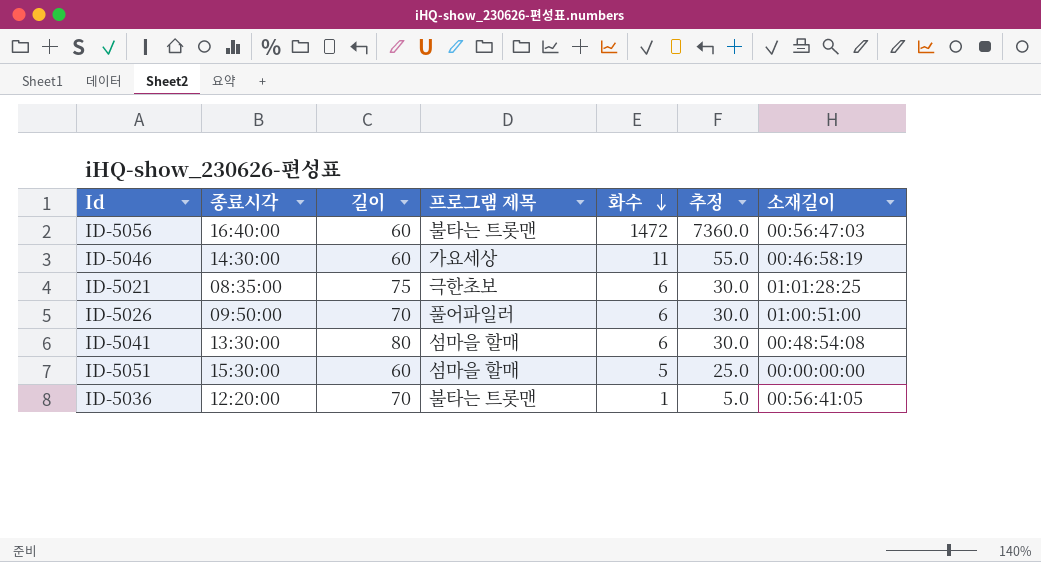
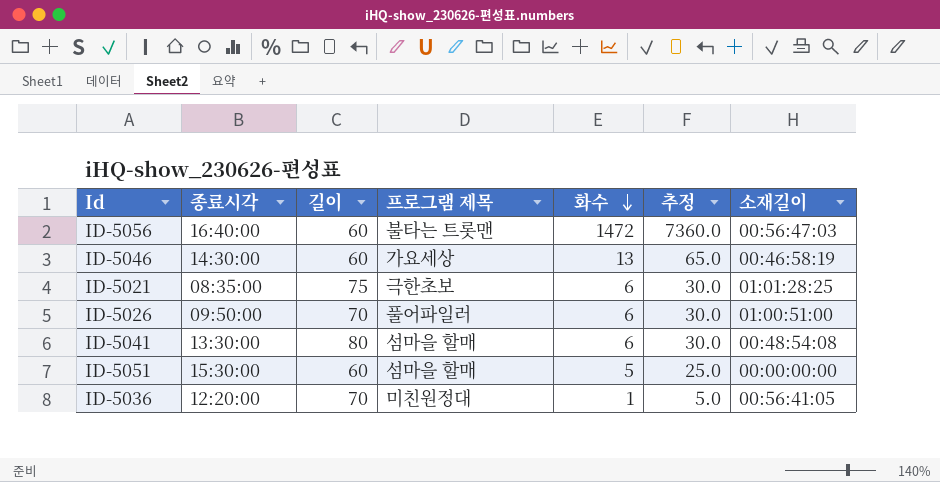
ID-5046 | 화수: 11 -> 13
ID-5046 | 추정: 55.0 -> 65.0
ID-5036 | 프로그램 제목: 불타는 트롯맨 -> 미친원정대

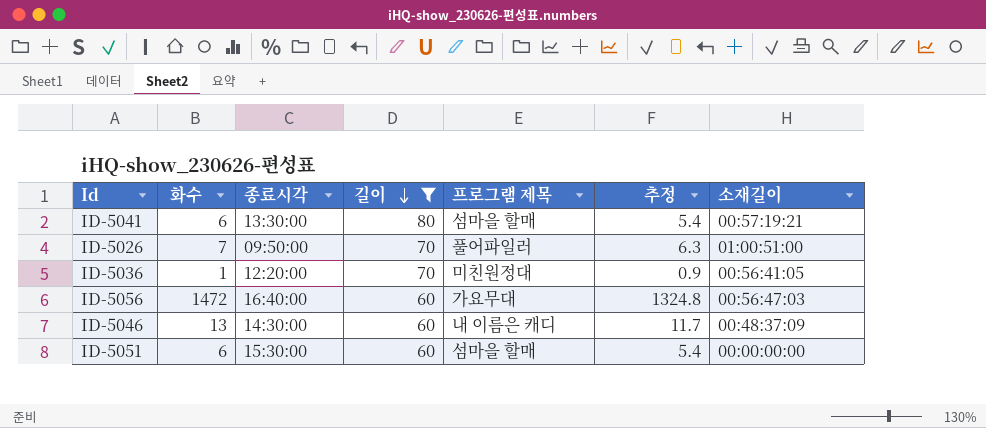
filter: none -> 길이 != 75
row order: 화수 descending -> 길이 descending
column 화수 | position: 5 -> 2
column 추정 | formula: [화수] * 5 -> [화수] * 0.9
ID-5041 | 소재길이: 00:48:54:08 -> 00:57:19:21
ID-5026 | 화수: 6 -> 7
ID-5056 | 프로그램 제목: 불타는 트롯맨 -> 가요무대
ID-5046 | 프로그램 제목: 가요세상 -> 내 이름은 캐디
ID-5046 | 소재길이: 00:46:58:19 -> 00:48:37:09
ID-5051 | 화수: 5 -> 6

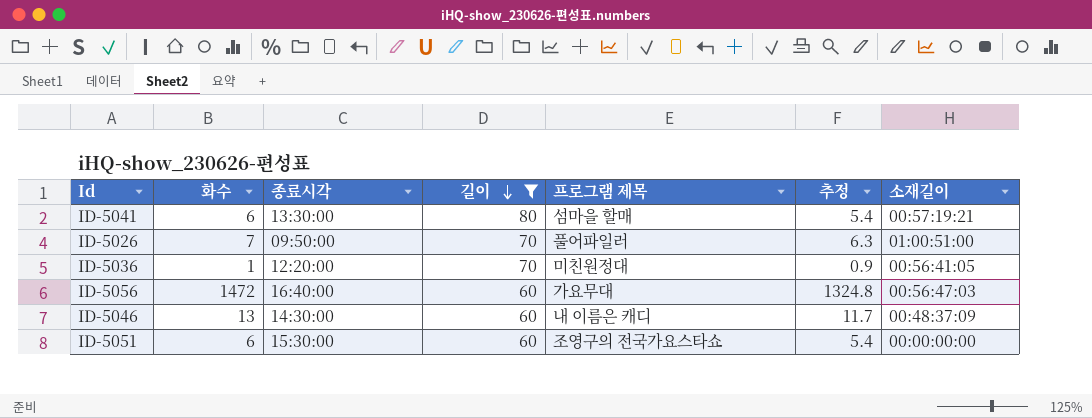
ID-5051 | 프로그램 제목: 섬마을 할매 -> 조영구의 전국가요스타쇼

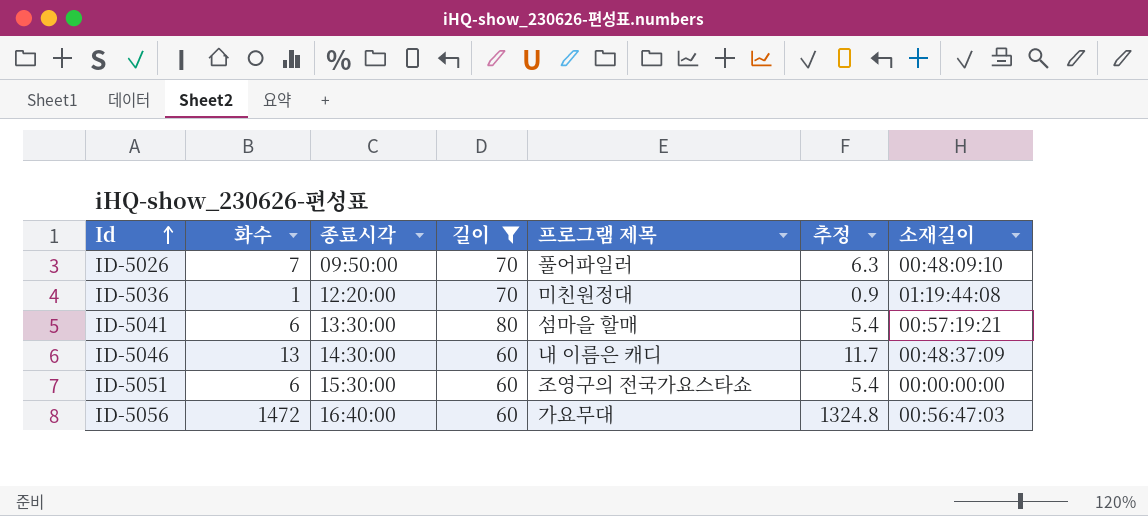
row order: 길이 descending -> Id ascending
ID-5026 | 소재길이: 01:00:51:00 -> 00:48:09:10
ID-5036 | 소재길이: 00:56:41:05 -> 01:19:44:08

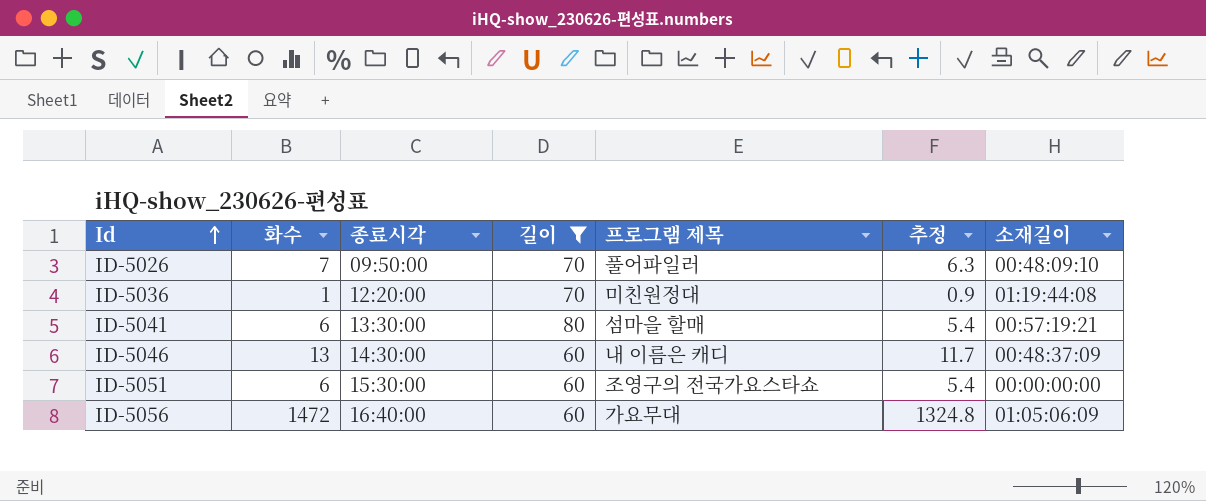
ID-5056 | 소재길이: 00:56:47:03 -> 01:05:06:09

